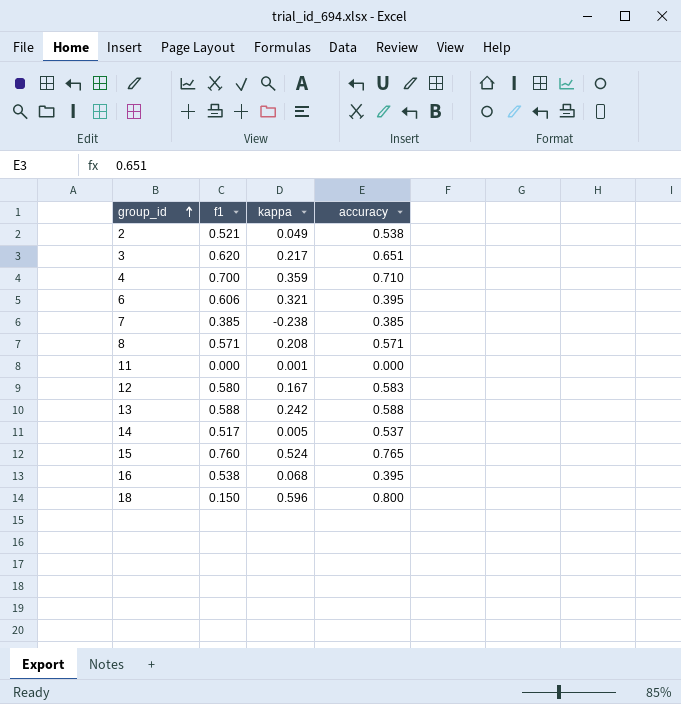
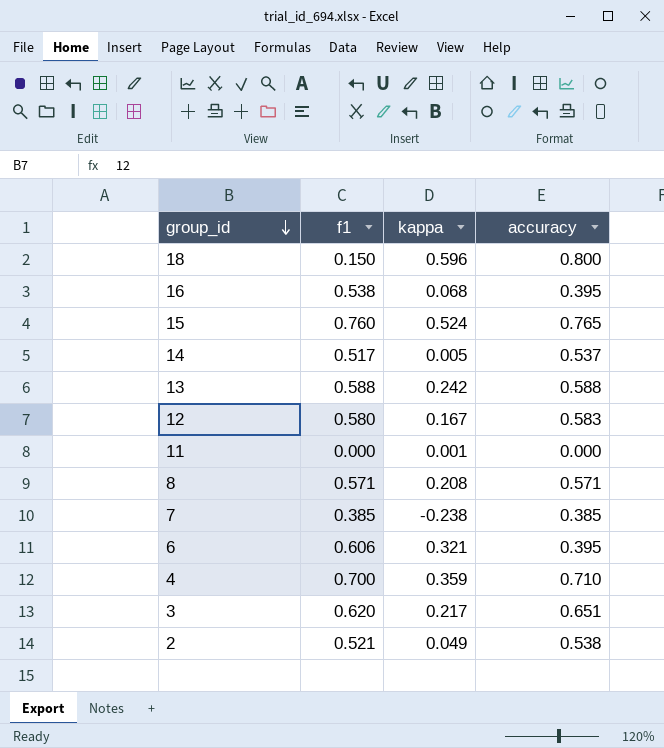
row order: group_id ascending -> group_id descending

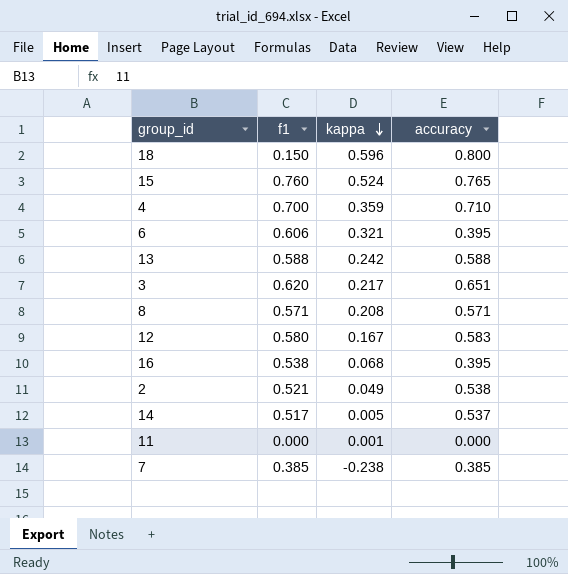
row order: group_id descending -> kappa descending

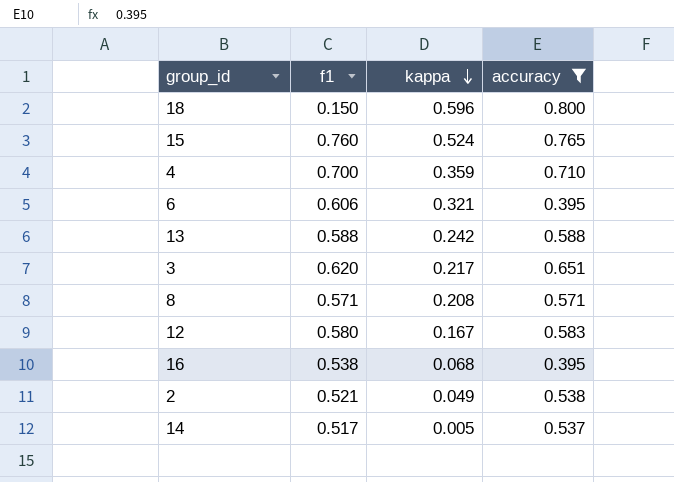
filter: none -> accuracy >= 0.395

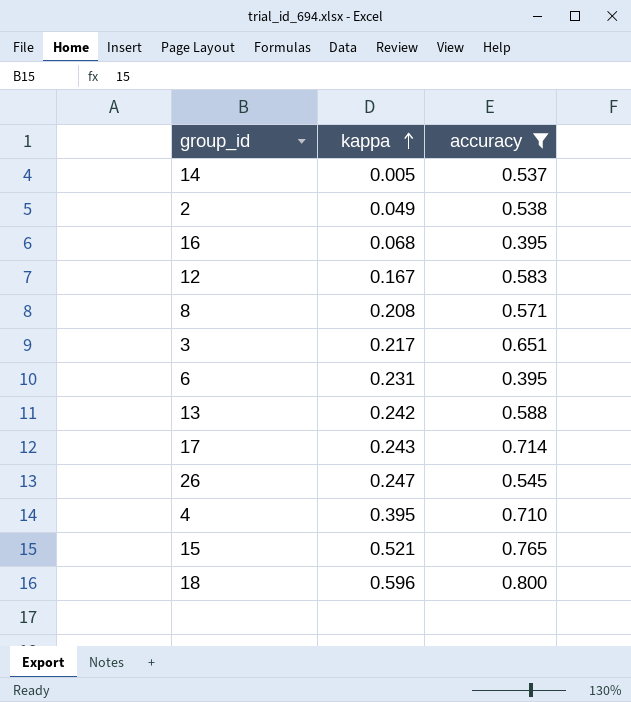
row order: kappa descending -> kappa ascending
column f1 | position: 2 -> none
6 | kappa: 0.321 -> 0.231
row 17: none -> 0.243 | 0.714
row 26: none -> 0.247 | 0.545
4 | kappa: 0.359 -> 0.395
15 | kappa: 0.524 -> 0.521

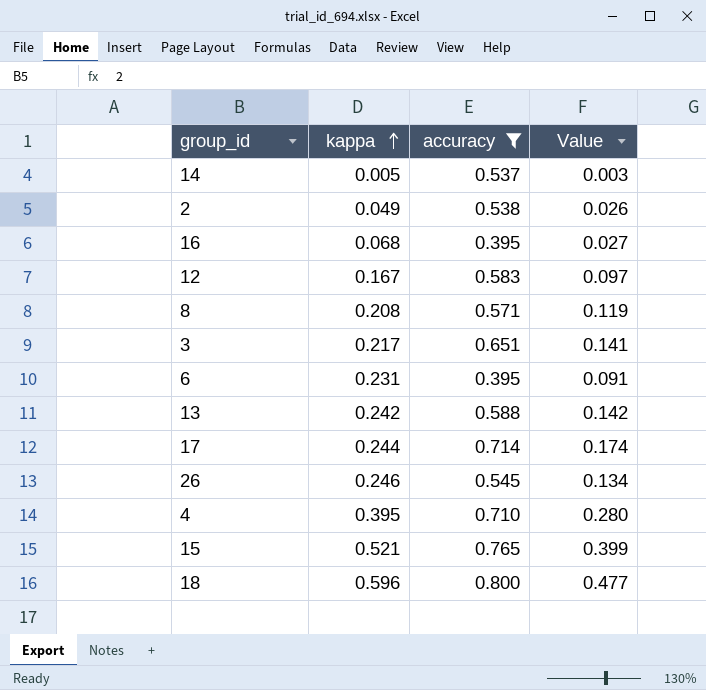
column Value | formula: none -> [kappa] * [accuracy]
17 | kappa: 0.243 -> 0.244
26 | kappa: 0.247 -> 0.246

